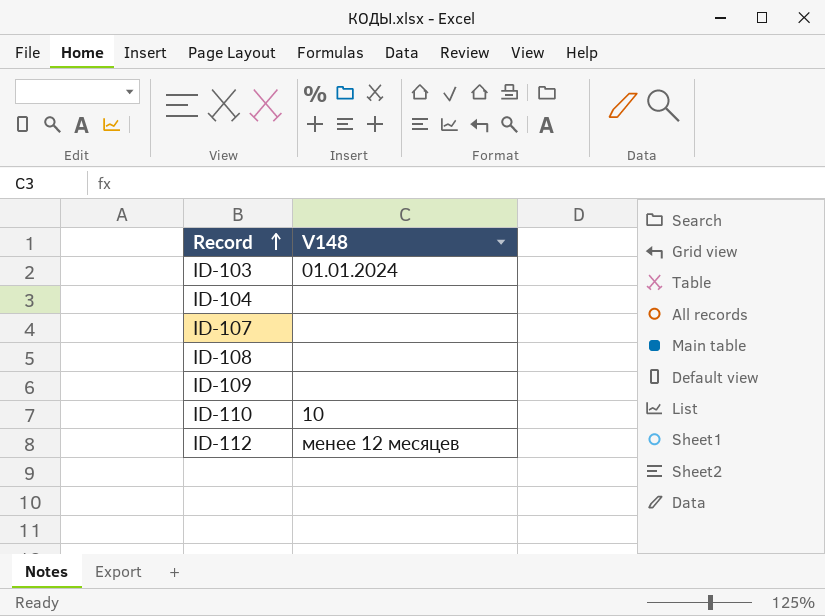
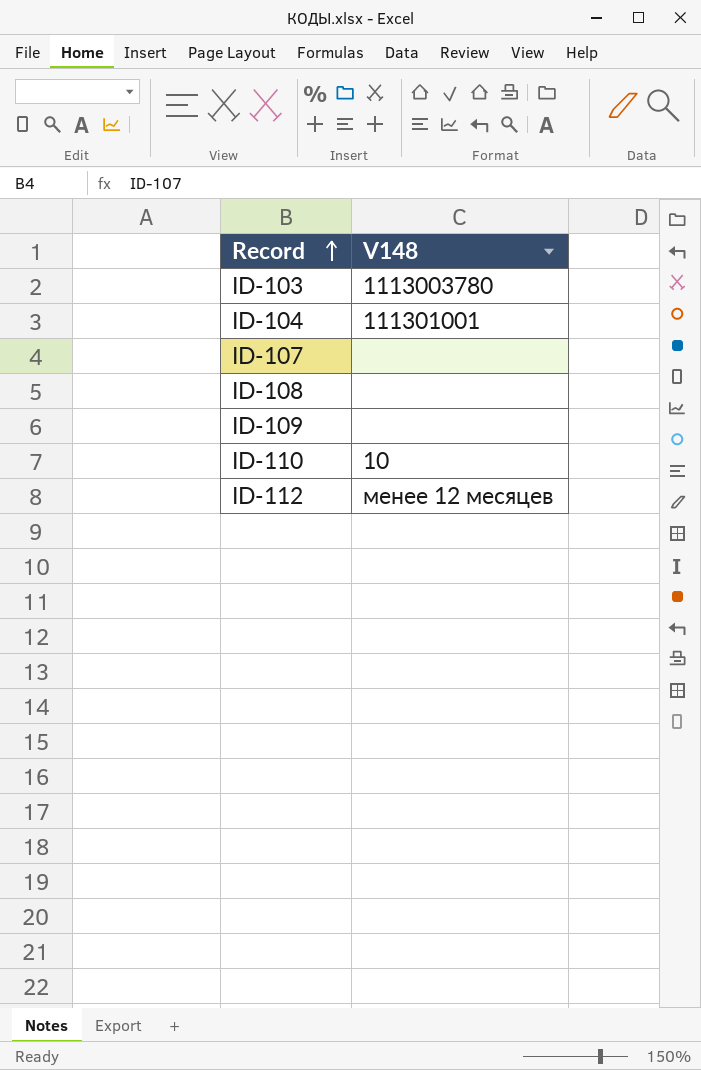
ID-103 | V148: 01.01.2024 -> 1113003780
ID-104 | V148: none -> 111301001

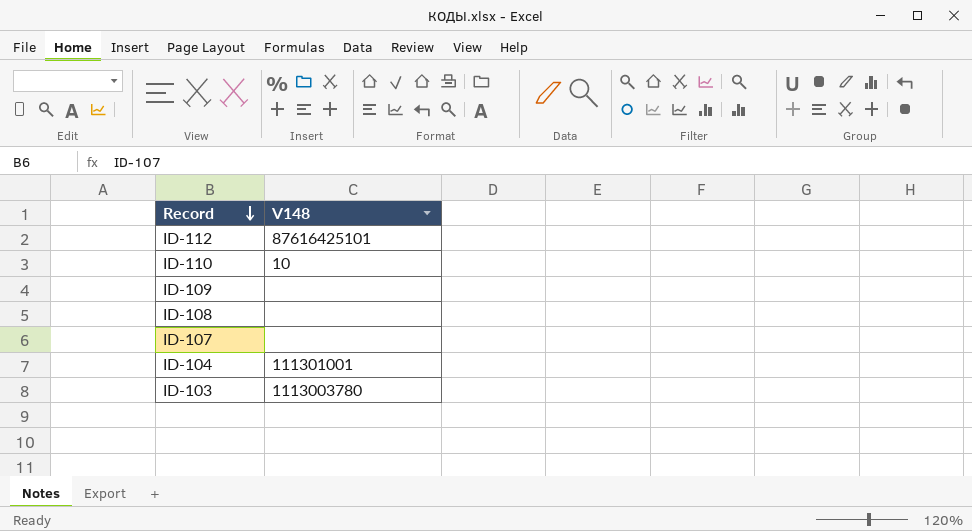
row order: Record ascending -> Record descending
ID-112 | V148: менее 12 месяцев -> 87616425101

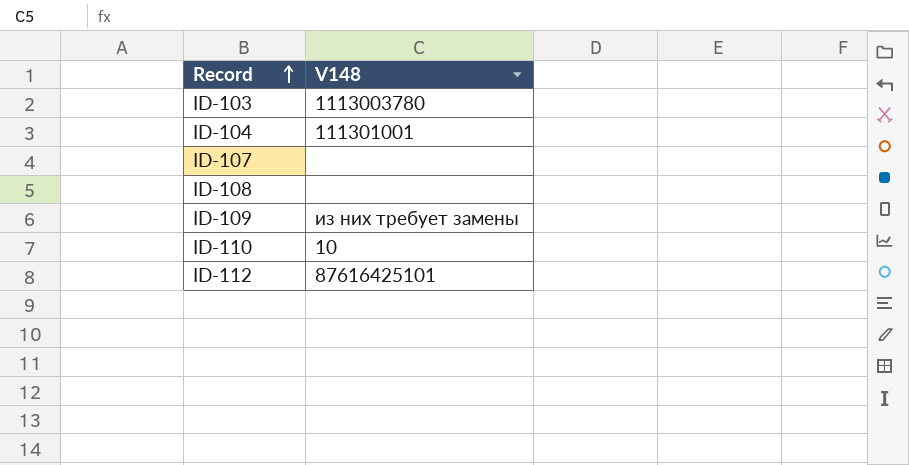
row order: Record descending -> Record ascending
ID-109 | V148: none -> из них требует замены

